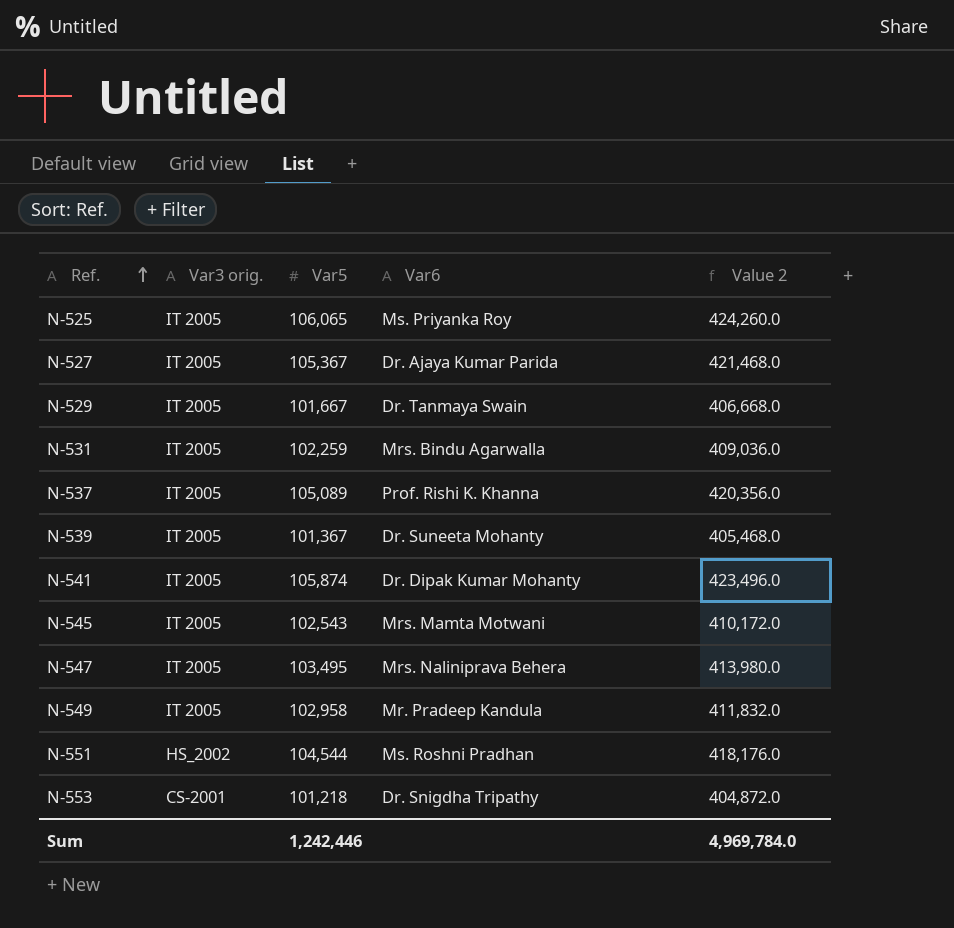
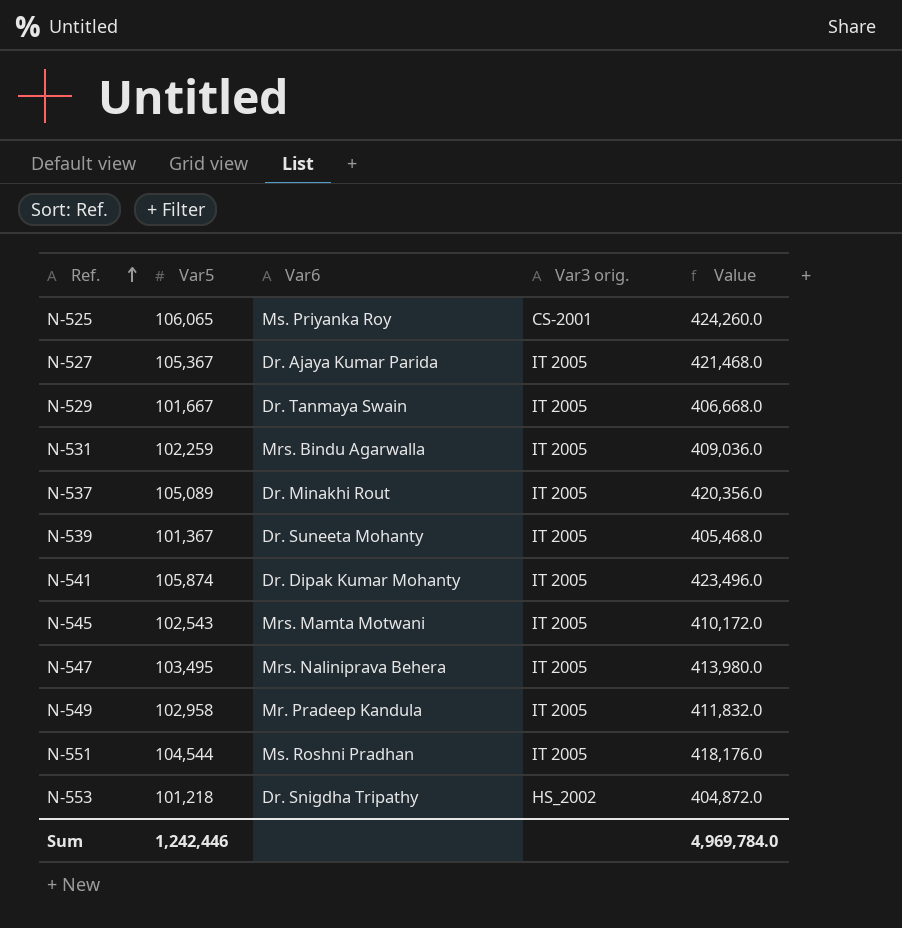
column Var3 orig. | position: 2 -> 4
column name: Value 2 -> Value
N-525 | Var3 orig.: IT 2005 -> CS-2001
N-537 | Var6: Prof. Rishi K. Khanna -> Dr. Minakhi Rout
N-551 | Var3 orig.: HS_2002 -> IT 2005
N-553 | Var3 orig.: CS-2001 -> HS_2002

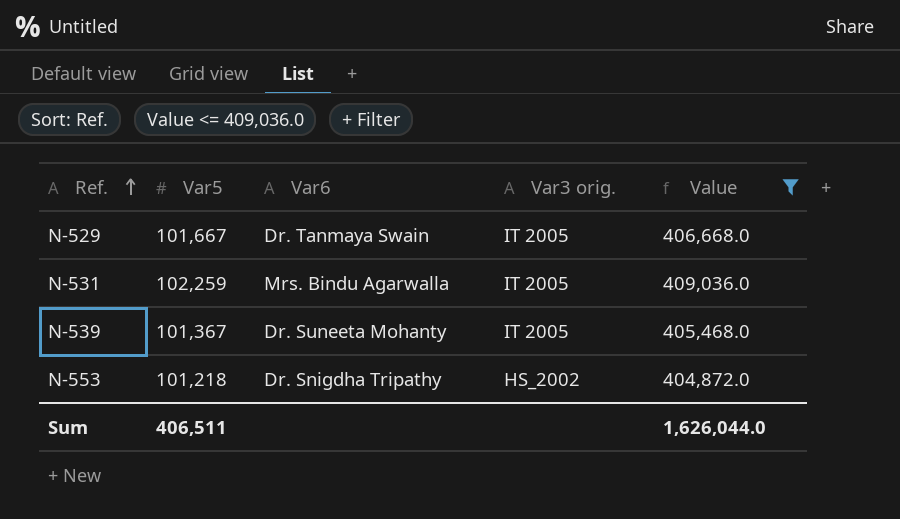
filter: none -> Value <= 409,036.0
Sum | Var5: 1,242,446 -> 406,511
Sum | Value: 4,969,784.0 -> 1,626,044.0

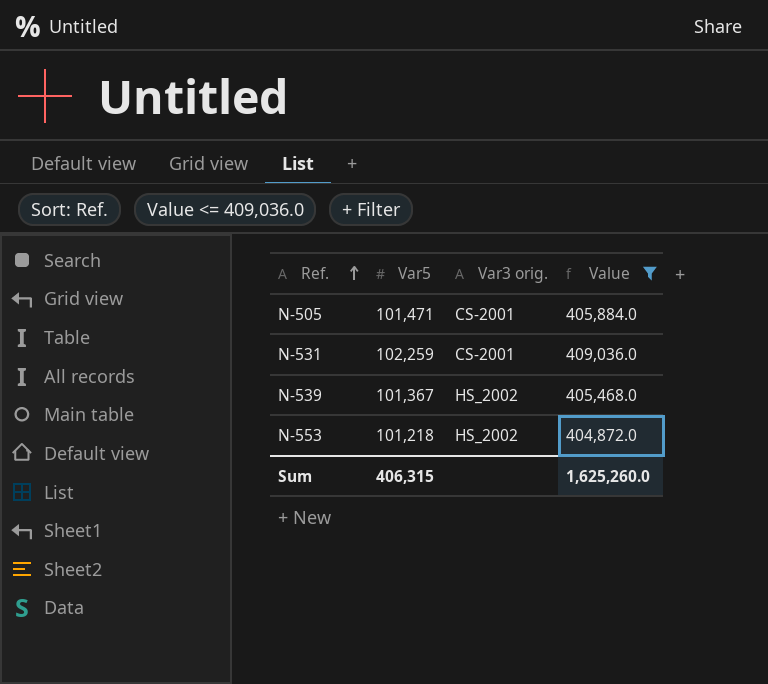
column Var6 | position: 3 -> none
row N-529: 101,667 | Dr. Tanmaya Swain | IT 2005 | 406,668.0 -> none
row N-505: none -> 101,471 | CS-2001 | 405,884.0
N-531 | Var3 orig.: IT 2005 -> CS-2001
N-539 | Var3 orig.: IT 2005 -> HS_2002
Sum | Var5: 406,511 -> 406,315
Sum | Value: 1,626,044.0 -> 1,625,260.0

